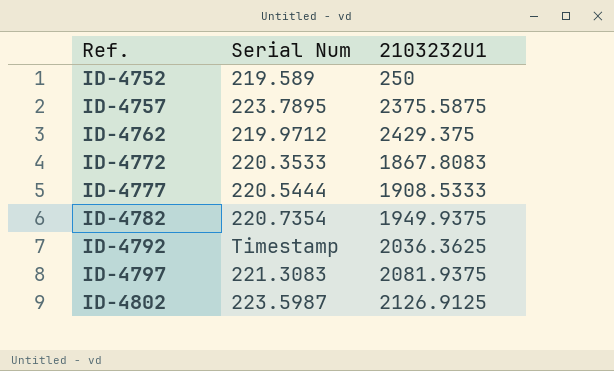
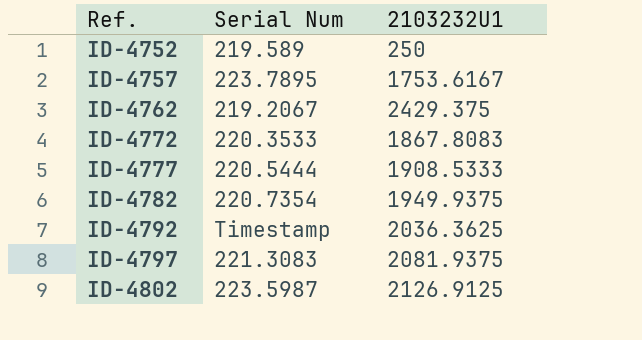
ID-4757 | 2103232U1: 2375.5875 -> 1753.6167
ID-4762 | Serial Num: 219.9712 -> 219.2067

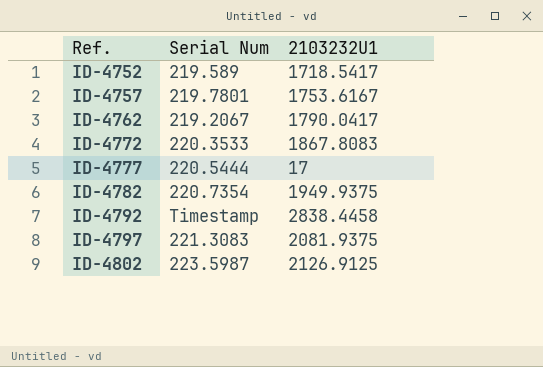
ID-4752 | 2103232U1: 250 -> 1718.5417
ID-4757 | Serial Num: 223.7895 -> 219.7801
ID-4762 | 2103232U1: 2429.375 -> 1790.0417
ID-4777 | 2103232U1: 1908.5333 -> 17
ID-4792 | 2103232U1: 2036.3625 -> 2838.4458

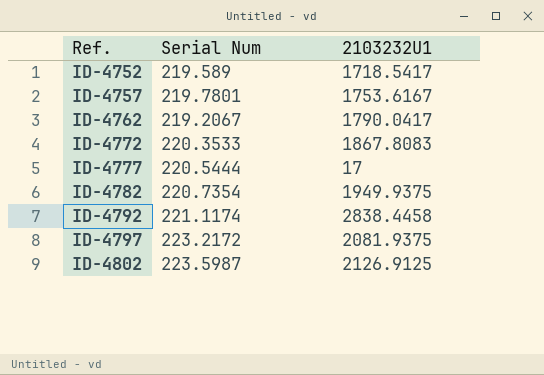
ID-4792 | Serial Num: Timestamp -> 221.1174
ID-4797 | Serial Num: 221.3083 -> 223.2172

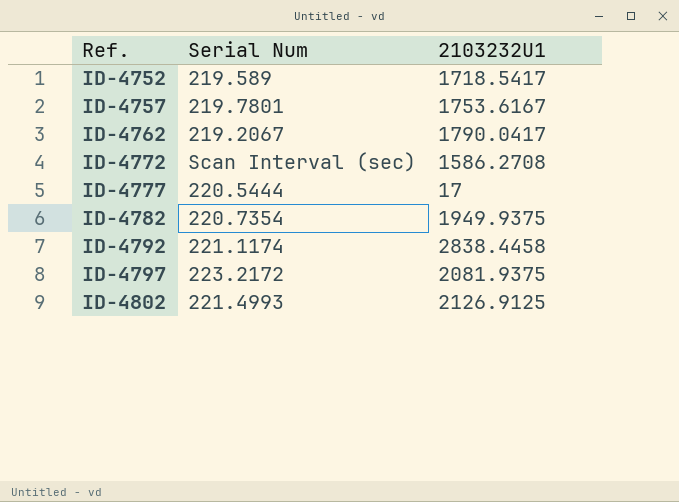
ID-4772 | Serial Num: 220.3533 -> Scan Interval (sec)
ID-4772 | 2103232U1: 1867.8083 -> 1586.2708
ID-4802 | Serial Num: 223.5987 -> 221.4993

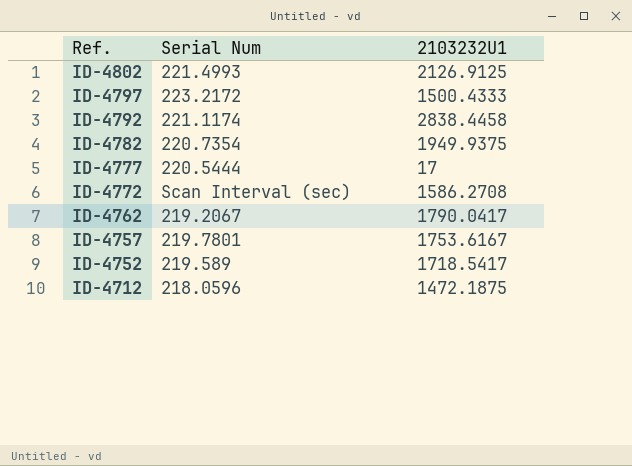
row order: Ref. ascending -> Ref. descending
ID-4797 | 2103232U1: 2081.9375 -> 1500.4333
row ID-4712: none -> 218.0596 | 1472.1875

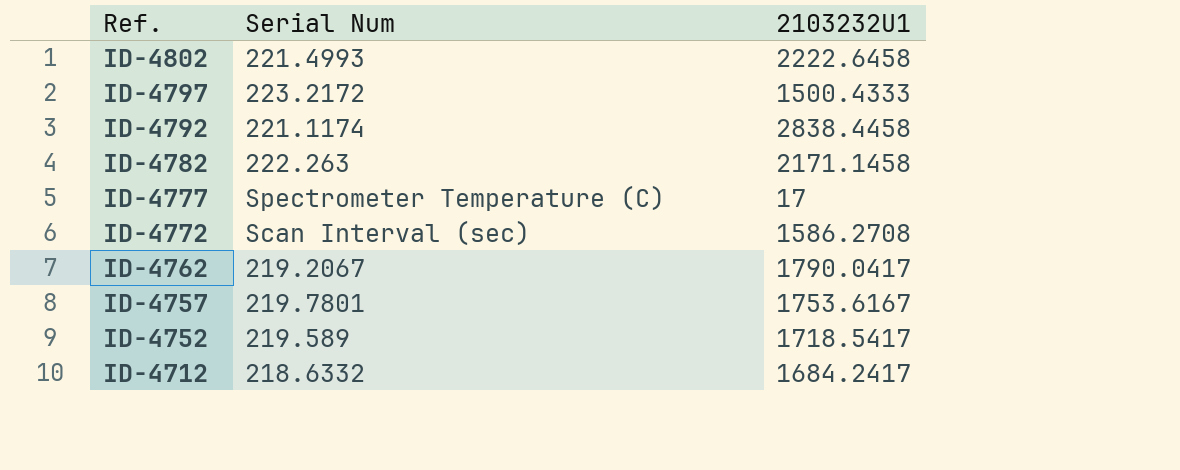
ID-4802 | 2103232U1: 2126.9125 -> 2222.6458
ID-4782 | Serial Num: 220.7354 -> 222.263
ID-4782 | 2103232U1: 1949.9375 -> 2171.1458
ID-4777 | Serial Num: 220.5444 -> Spectrometer Temperature (C)
ID-4712 | Serial Num: 218.0596 -> 218.6332
ID-4712 | 2103232U1: 1472.1875 -> 1684.2417

